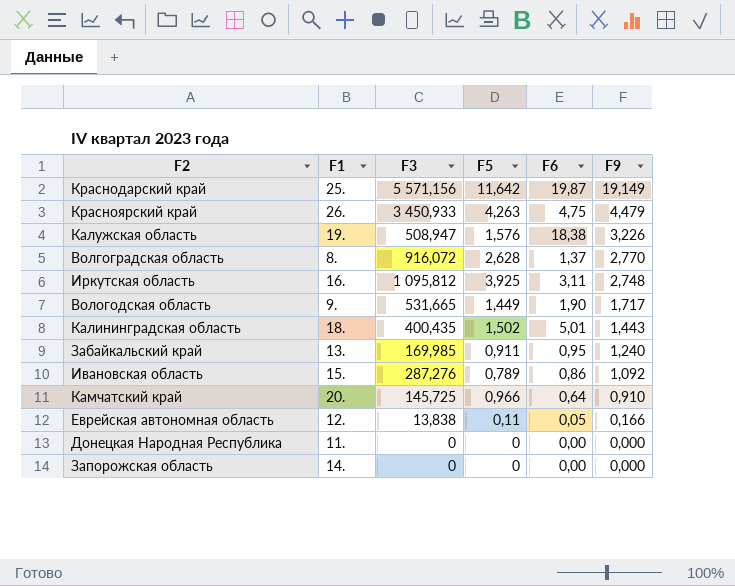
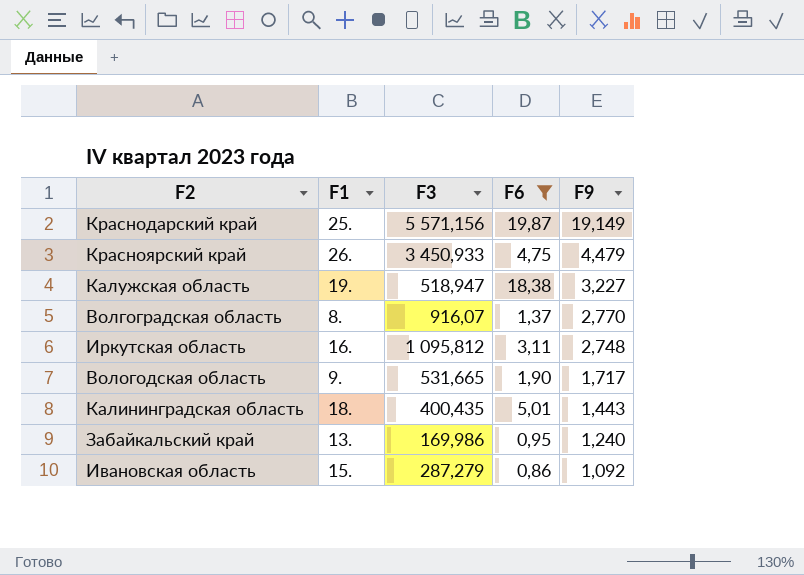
filter: none -> F6 >= 0,86
column F5 | position: 4 -> none
Калужская область | F3: 508,947 -> 518,947
Калужская область | F9: 3,226 -> 3,227
Волгоградская область | F3: 916,072 -> 916,07
Забайкальский край | F3: 169,985 -> 169,986
Ивановская область | F3: 287,276 -> 287,279

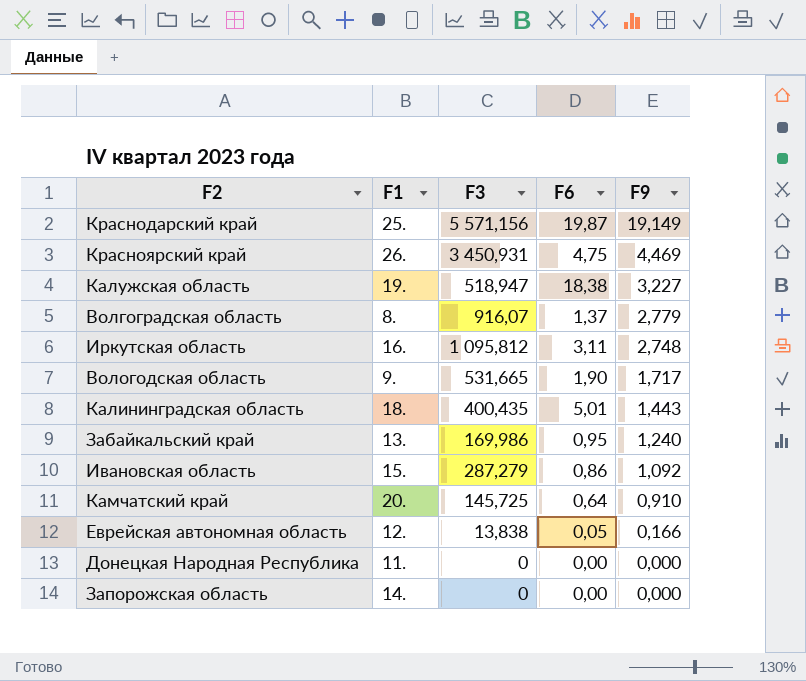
filter: F6 >= 0,86 -> none
Красноярский край | F3: 3 450,933 -> 3 450,931
Красноярский край | F9: 4,479 -> 4,469
Волгоградская область | F9: 2,770 -> 2,779

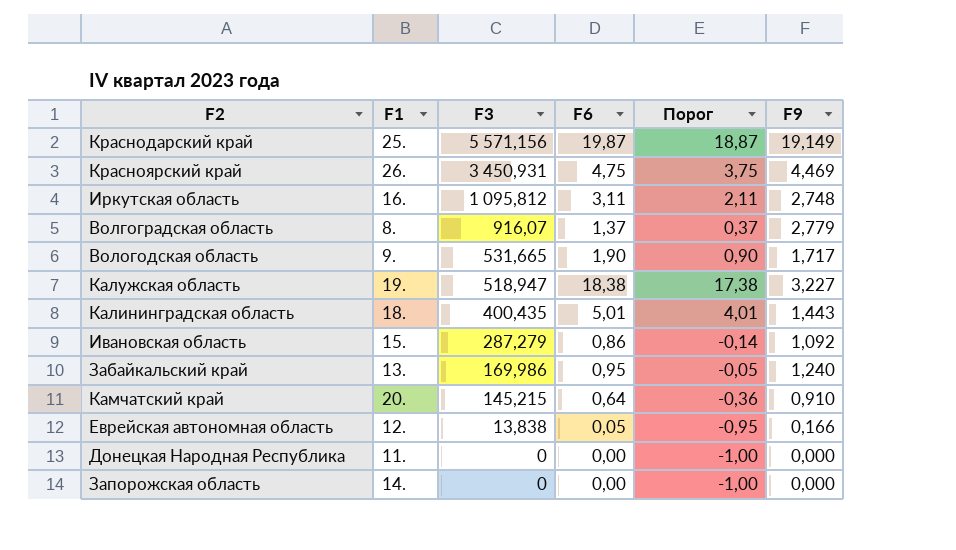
row order: F9 descending -> F3 descending
column Порог | formula: none -> [F6] - 1
Камчатский край | F3: 145,725 -> 145,215

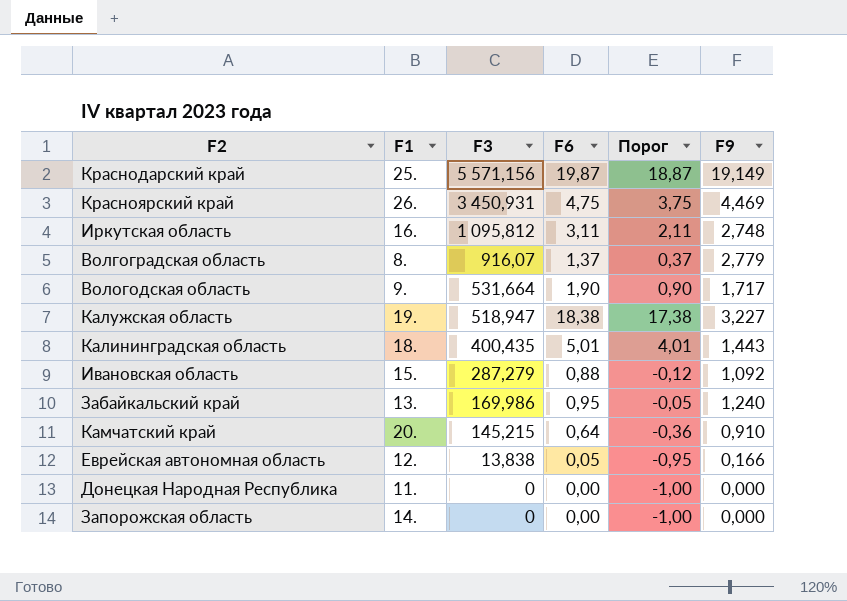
Вологодская область | F3: 531,665 -> 531,664
Ивановская область | F6: 0,86 -> 0,88
Ивановская область | Порог: -0,14 -> -0,12

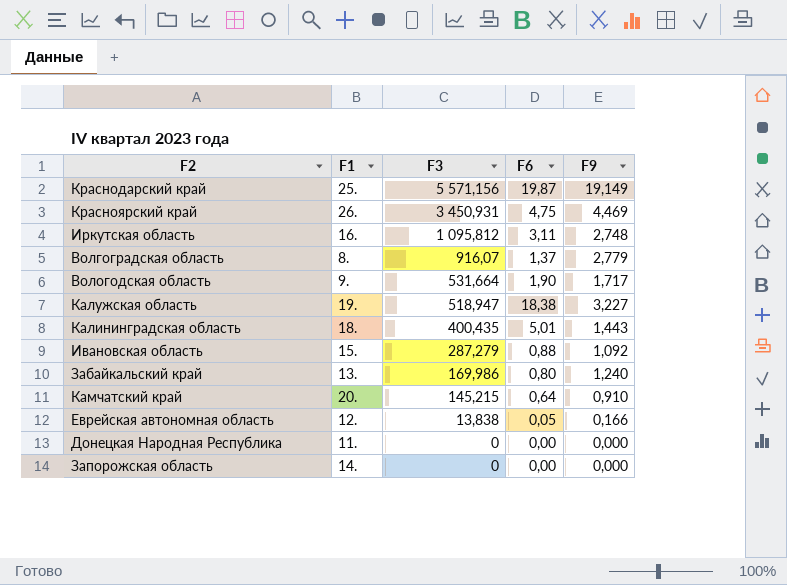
column Порог | formula: [F6] - 1 -> none
Забайкальский край | F6: 0,95 -> 0,80

